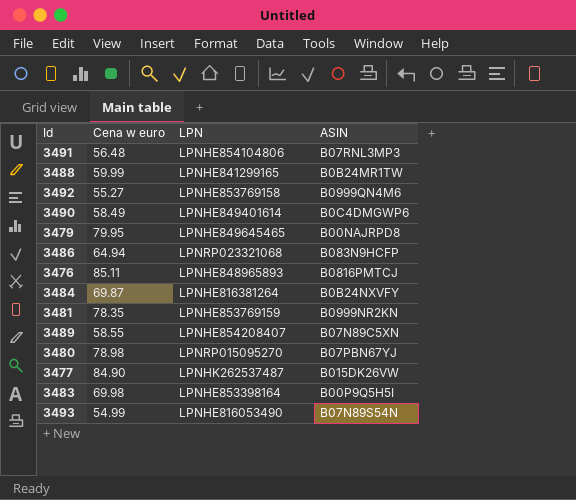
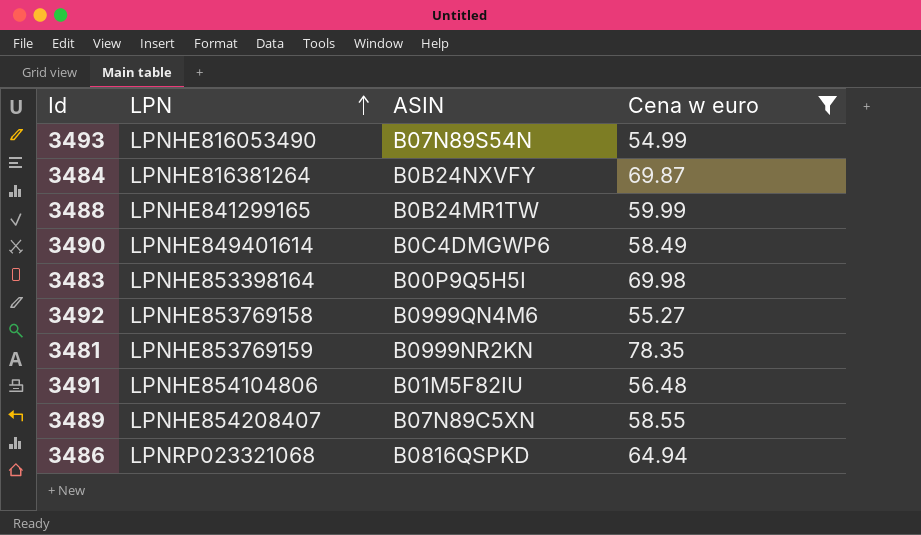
filter: none -> Cena w euro <= 78.35
row order: none -> LPN ascending
column Cena w euro | position: 2 -> 4
3491 | ASIN: B07RNL3MP3 -> B01M5F82IU
3486 | ASIN: B083N9HCFP -> B0816QSPKD

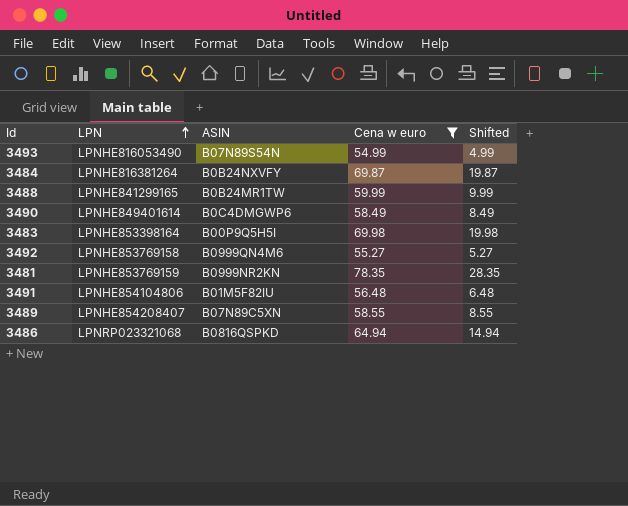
column Shifted | formula: none -> [Cena w euro] - 50

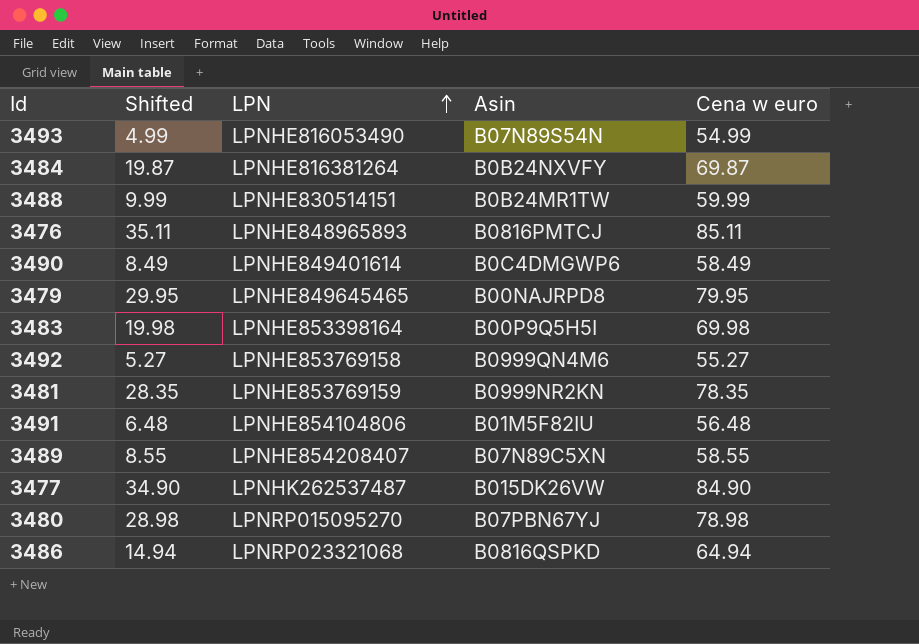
filter: Cena w euro <= 78.35 -> none
column Shifted | position: 5 -> 2
column name: ASIN -> Asin
3488 | LPN: LPNHE841299165 -> LPNHE830514151

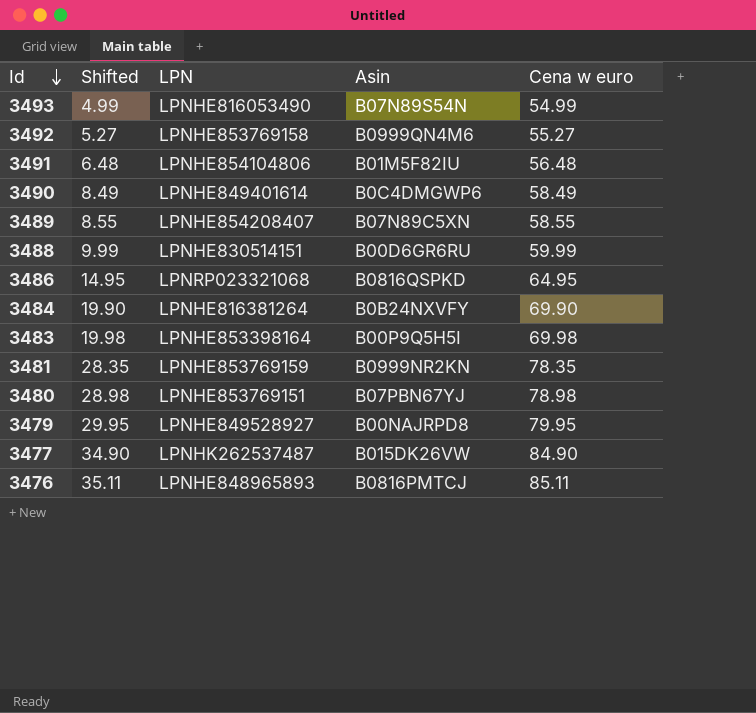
row order: LPN ascending -> Id descending
3488 | Asin: B0B24MR1TW -> B00D6GR6RU
3486 | Shifted: 14.94 -> 14.95
3486 | Cena w euro: 64.94 -> 64.95
3484 | Shifted: 19.87 -> 19.90
3484 | Cena w euro: 69.87 -> 69.90
3480 | LPN: LPNRP015095270 -> LPNHE853769151
3479 | LPN: LPNHE849645465 -> LPNHE849528927

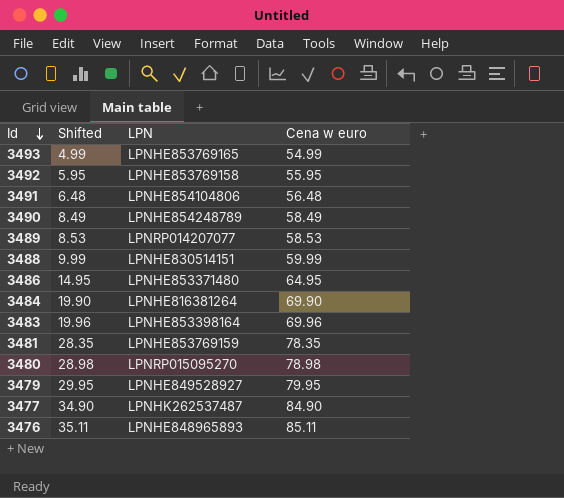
column Asin | position: 4 -> none
3493 | LPN: LPNHE816053490 -> LPNHE853769165
3492 | Shifted: 5.27 -> 5.95
3492 | Cena w euro: 55.27 -> 55.95
3490 | LPN: LPNHE849401614 -> LPNHE854248789
3489 | Shifted: 8.55 -> 8.53
3489 | LPN: LPNHE854208407 -> LPNRP014207077
3489 | Cena w euro: 58.55 -> 58.53
3486 | LPN: LPNRP023321068 -> LPNHE853371480
3483 | Shifted: 19.98 -> 19.96
3483 | Cena w euro: 69.98 -> 69.96
3480 | LPN: LPNHE853769151 -> LPNRP015095270

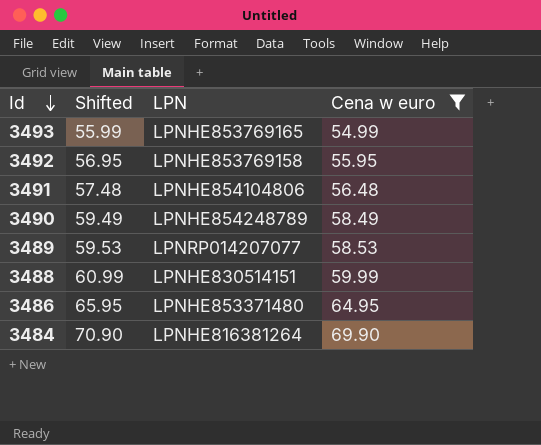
filter: none -> Cena w euro <= 69.90
column Shifted | formula: [Cena w euro] - 50 -> [Cena w euro] + 1

